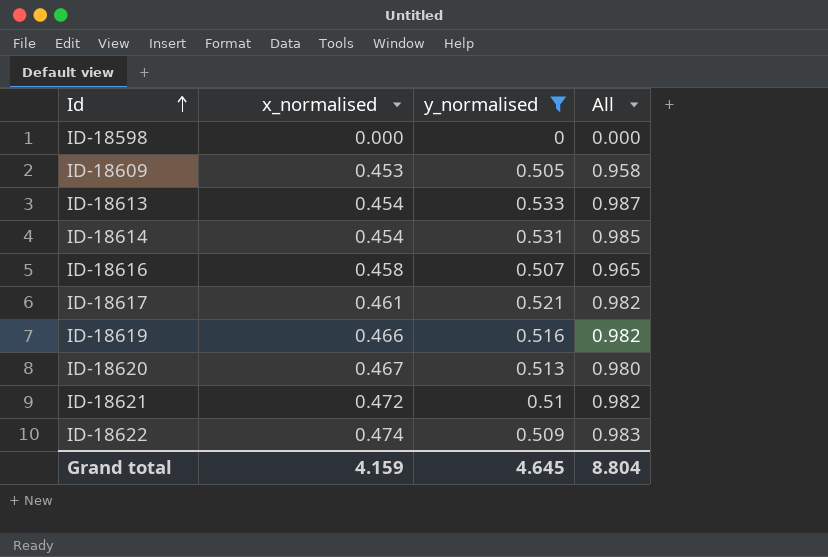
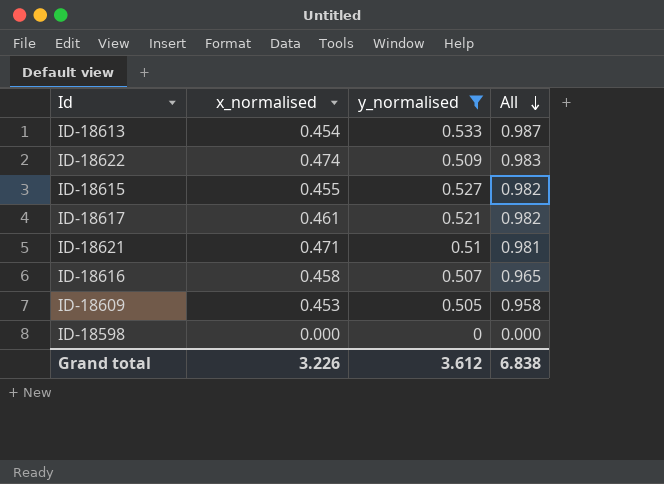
row order: Id ascending -> All descending
row ID-18614: 0.454 | 0.531 | 0.985 -> none
row ID-18619: 0.466 | 0.516 | 0.982 -> none
row ID-18620: 0.467 | 0.513 | 0.980 -> none
row ID-18615: none -> 0.455 | 0.527 | 0.982
ID-18621 | x_normalised: 0.472 -> 0.471
ID-18621 | All: 0.982 -> 0.981
Grand total | x_normalised: 4.159 -> 3.226
Grand total | y_normalised: 4.645 -> 3.612
Grand total | All: 8.804 -> 6.838

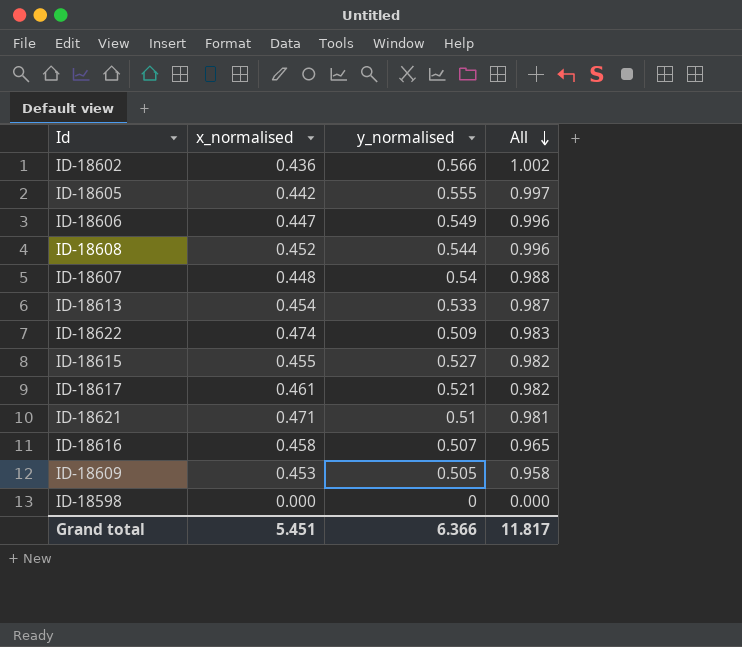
filter: y_normalised <= 0.533 -> none
Grand total | x_normalised: 3.226 -> 5.451
Grand total | y_normalised: 3.612 -> 6.366
Grand total | All: 6.838 -> 11.817

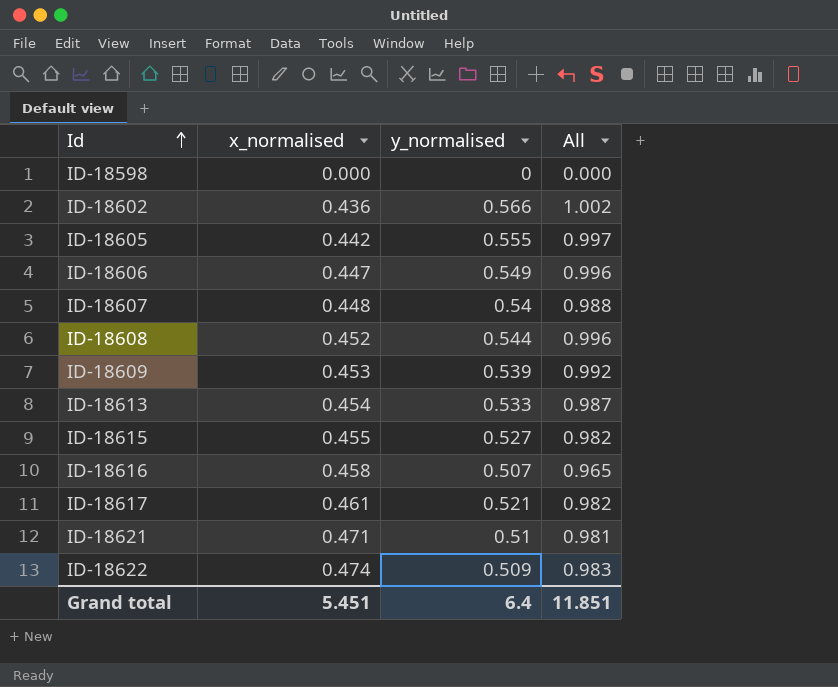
row order: All descending -> Id ascending
ID-18609 | y_normalised: 0.505 -> 0.539
ID-18609 | All: 0.958 -> 0.992
Grand total | y_normalised: 6.366 -> 6.4
Grand total | All: 11.817 -> 11.851

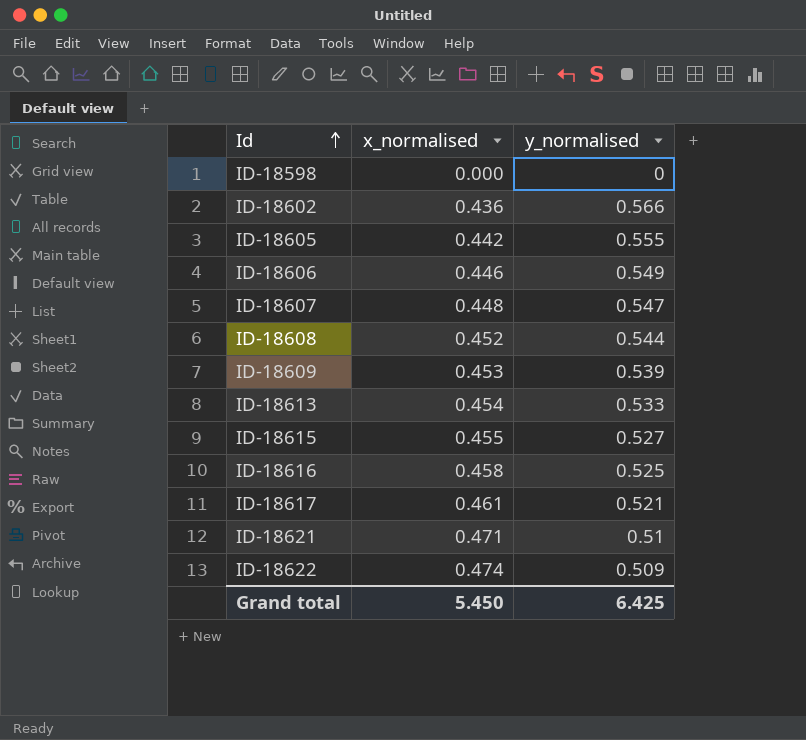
column All | formula: [x_normalised] + [y_normalised] -> none
ID-18606 | x_normalised: 0.447 -> 0.446
ID-18607 | y_normalised: 0.54 -> 0.547
ID-18616 | y_normalised: 0.507 -> 0.525
Grand total | x_normalised: 5.451 -> 5.450
Grand total | y_normalised: 6.4 -> 6.425

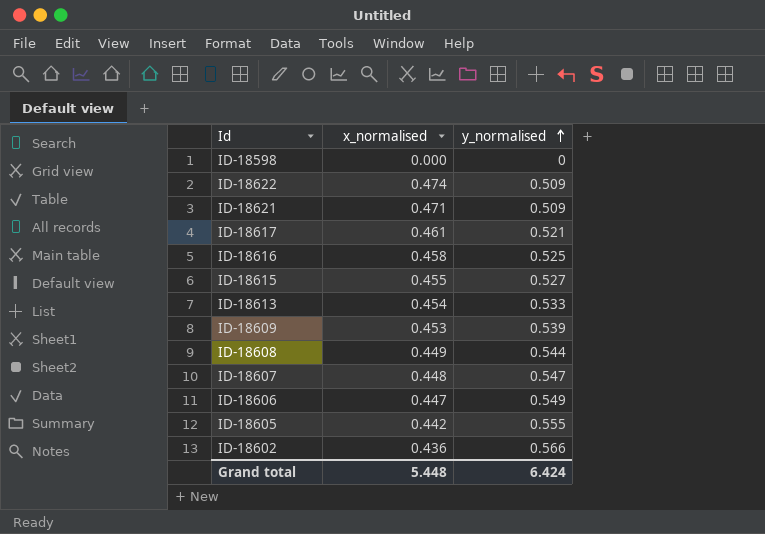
row order: Id ascending -> y_normalised ascending
ID-18621 | y_normalised: 0.51 -> 0.509
ID-18608 | x_normalised: 0.452 -> 0.449
ID-18606 | x_normalised: 0.446 -> 0.447
Grand total | x_normalised: 5.450 -> 5.448
Grand total | y_normalised: 6.425 -> 6.424

